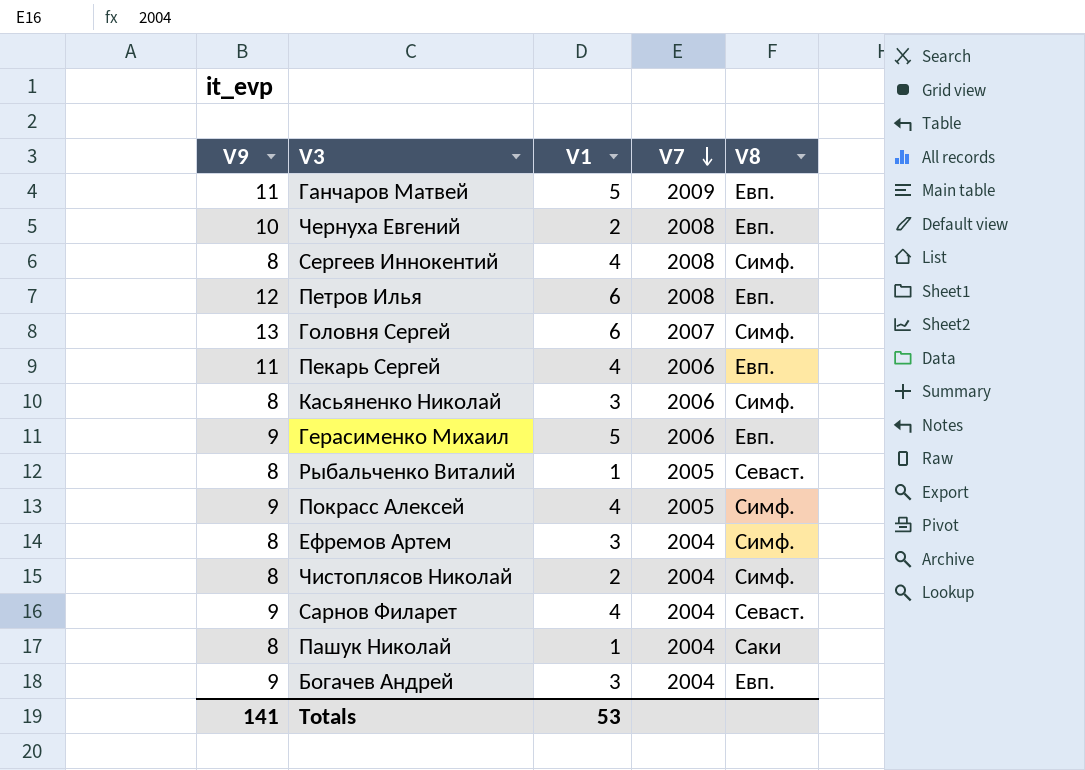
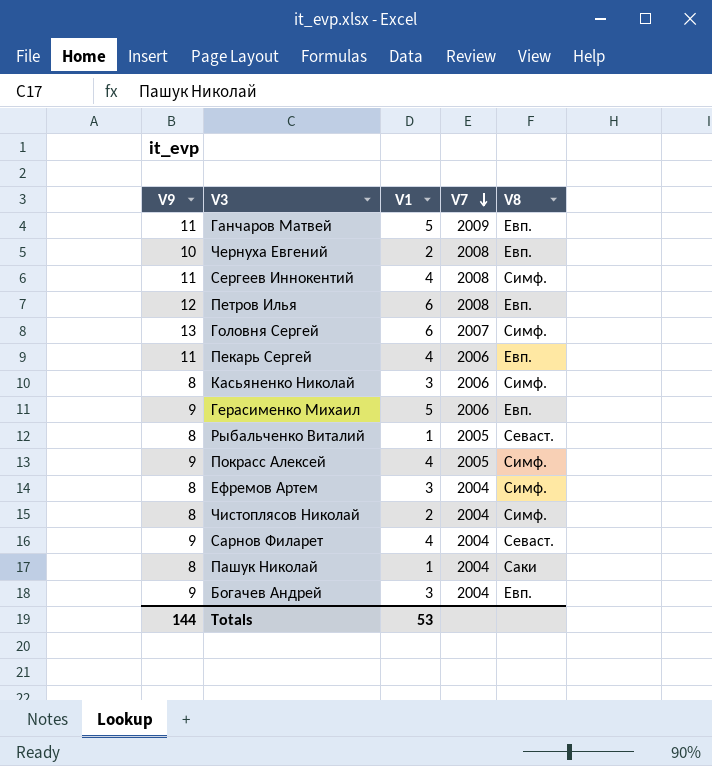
Сергеев Иннокентий | V9: 8 -> 11
Totals | V9: 141 -> 144

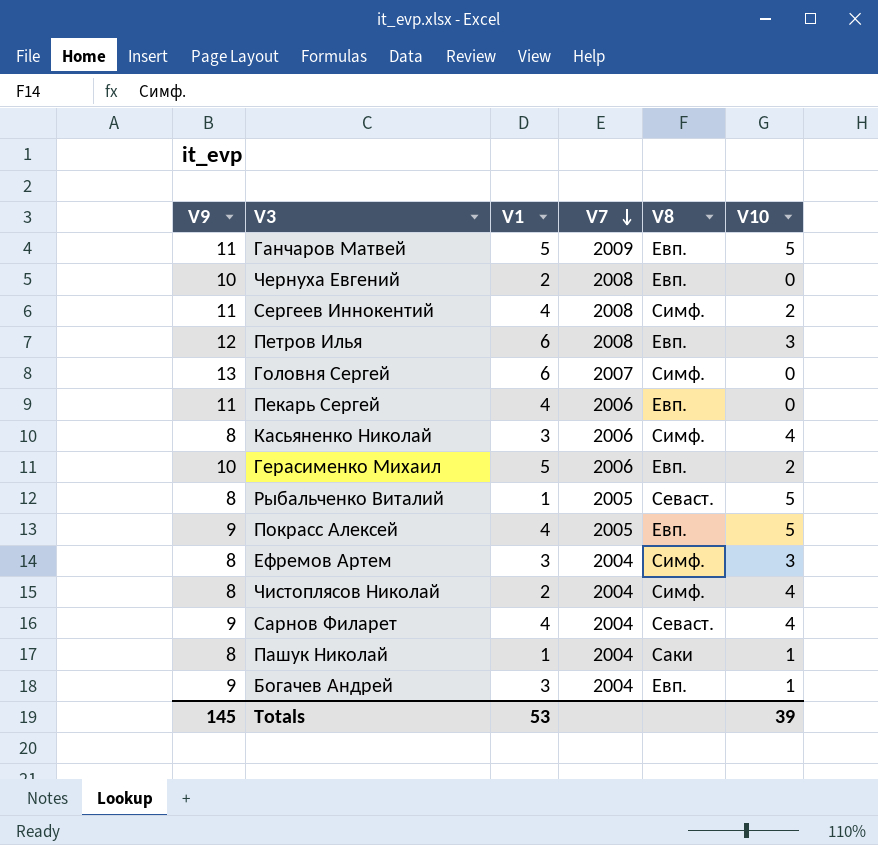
column V10 | position: none -> 6
Герасименко Михаил | V9: 9 -> 10
Покрасс Алексей | V8: Симф. -> Евп.
Totals | V9: 144 -> 145

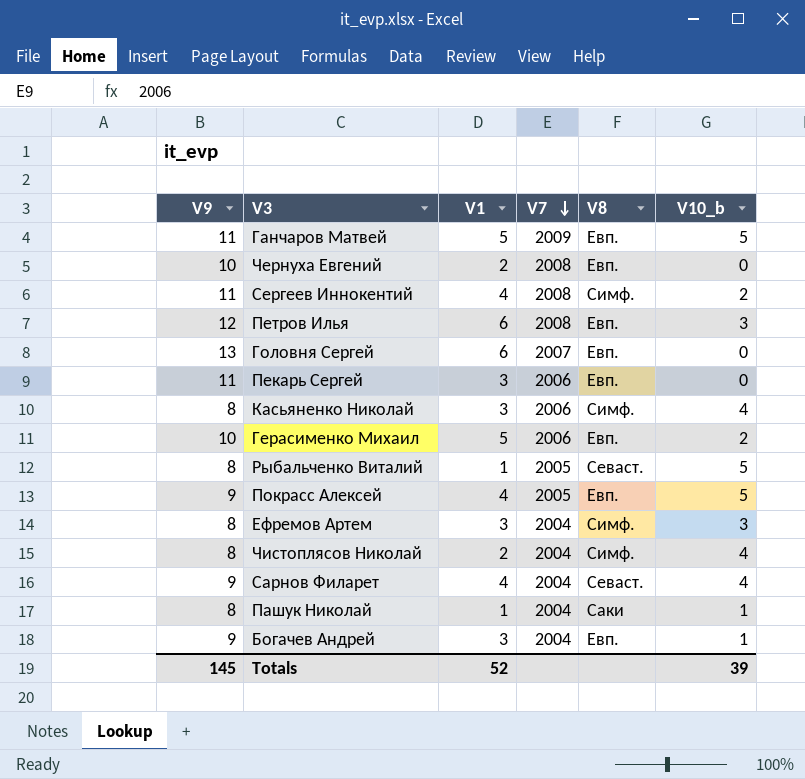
column name: V10 -> V10_b
Головня Сергей | V8: Симф. -> Евп.
Пекарь Сергей | V1: 4 -> 3
Totals | V1: 53 -> 52

